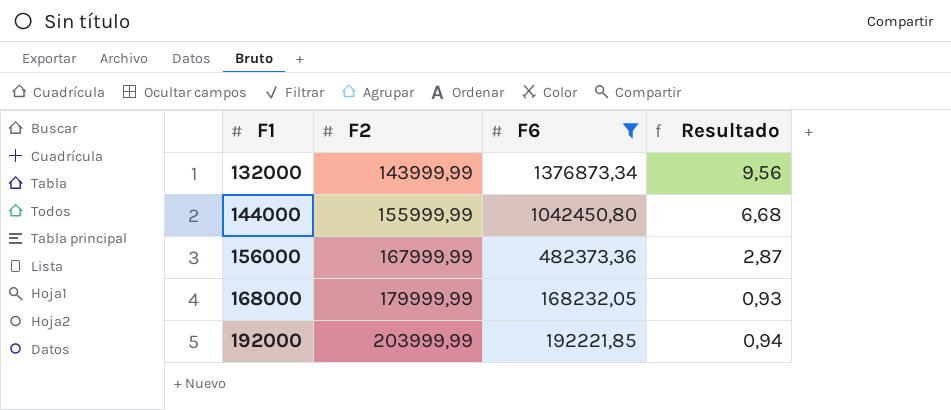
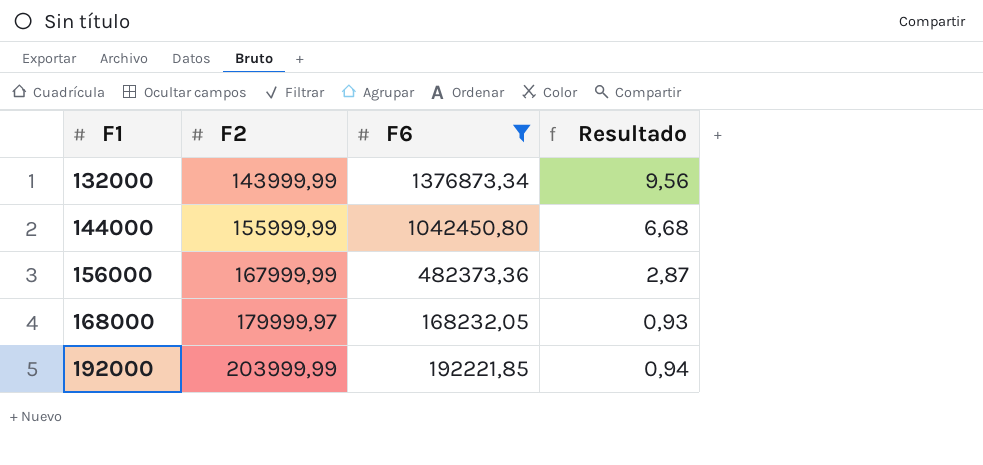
168000 | F2: 179999,99 -> 179999,97

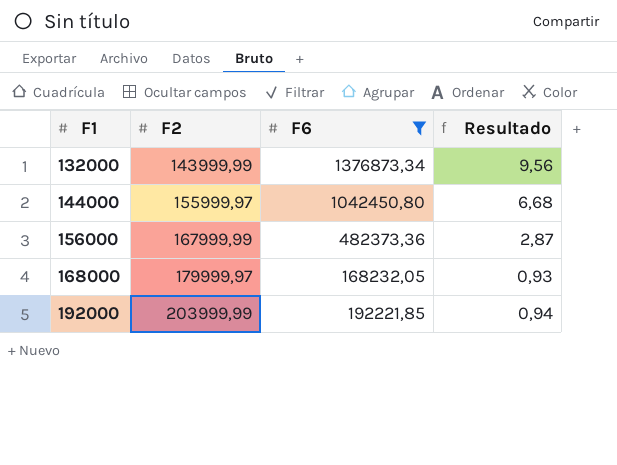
144000 | F2: 155999,99 -> 155999,97

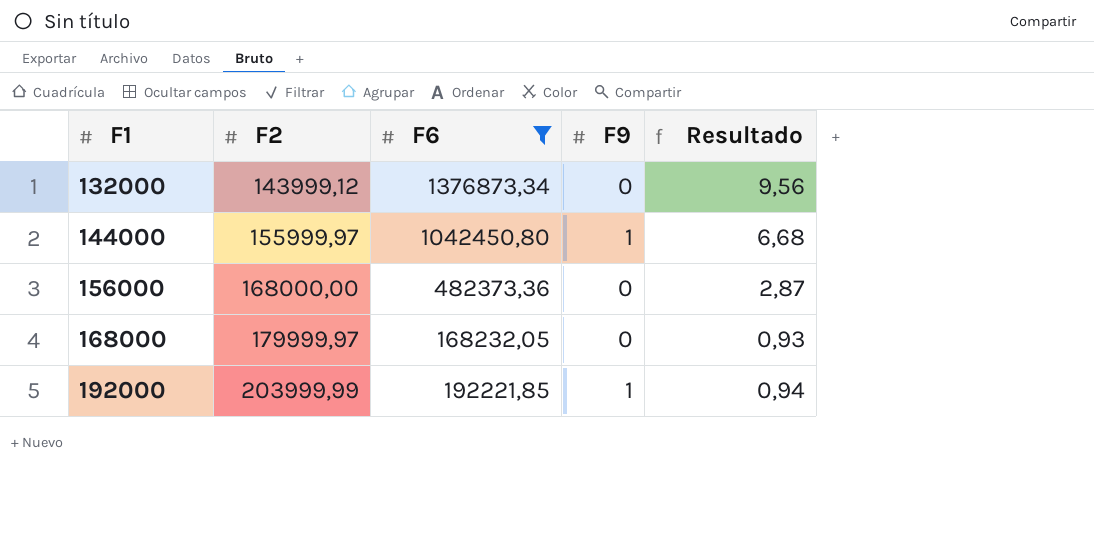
column F9 | position: none -> 4
132000 | F2: 143999,99 -> 143999,12
156000 | F2: 167999,99 -> 168000,00

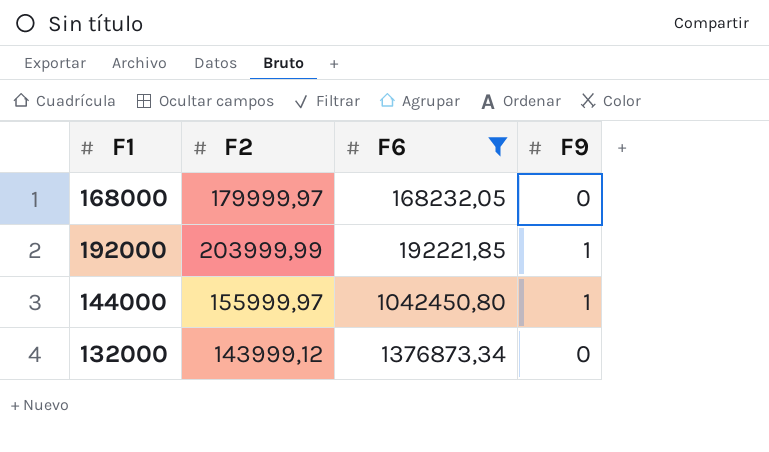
row order: F1 ascending -> F6 ascending
column Resultado | formula: [F6] / [F2] -> none
row 156000: 168000,00 | 482373,36 | 0 | 2,87 -> none

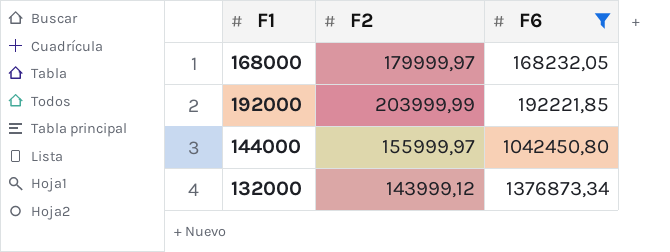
column F9 | position: 4 -> none

